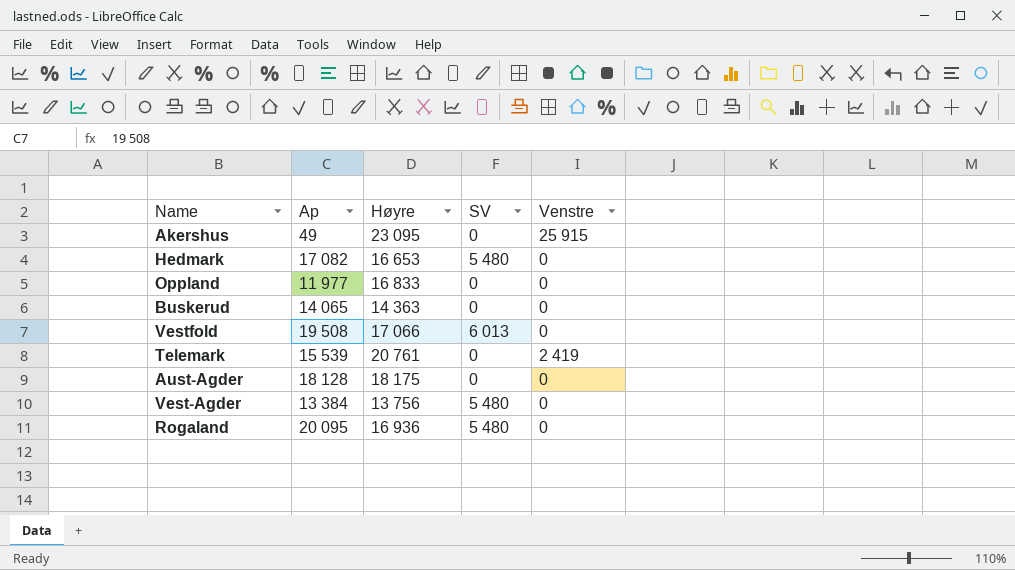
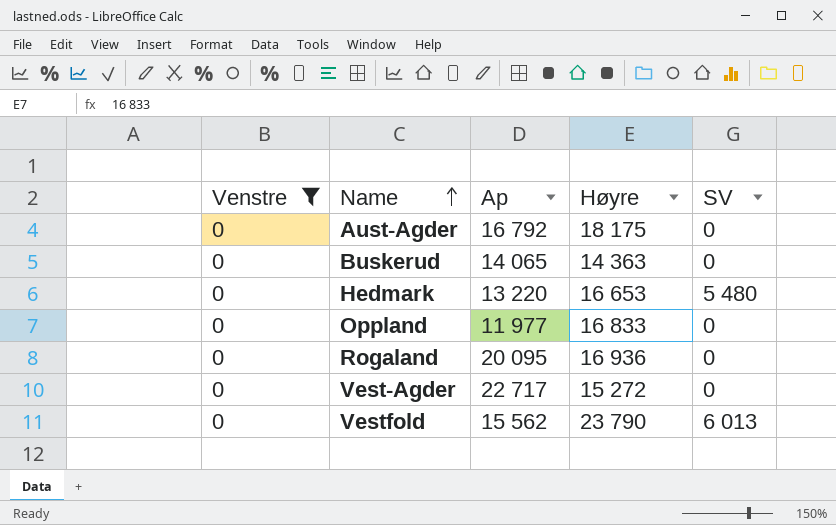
filter: none -> Venstre = 0
row order: none -> Name ascending
column Venstre | position: 5 -> 1
Aust-Agder | Ap: 18 128 -> 16 792
Hedmark | Ap: 17 082 -> 13 220
Rogaland | SV: 5 480 -> 0
Vest-Agder | Ap: 13 384 -> 22 717
Vest-Agder | Høyre: 13 756 -> 15 272
Vest-Agder | SV: 5 480 -> 0
Vestfold | Ap: 19 508 -> 15 562
Vestfold | Høyre: 17 066 -> 23 790

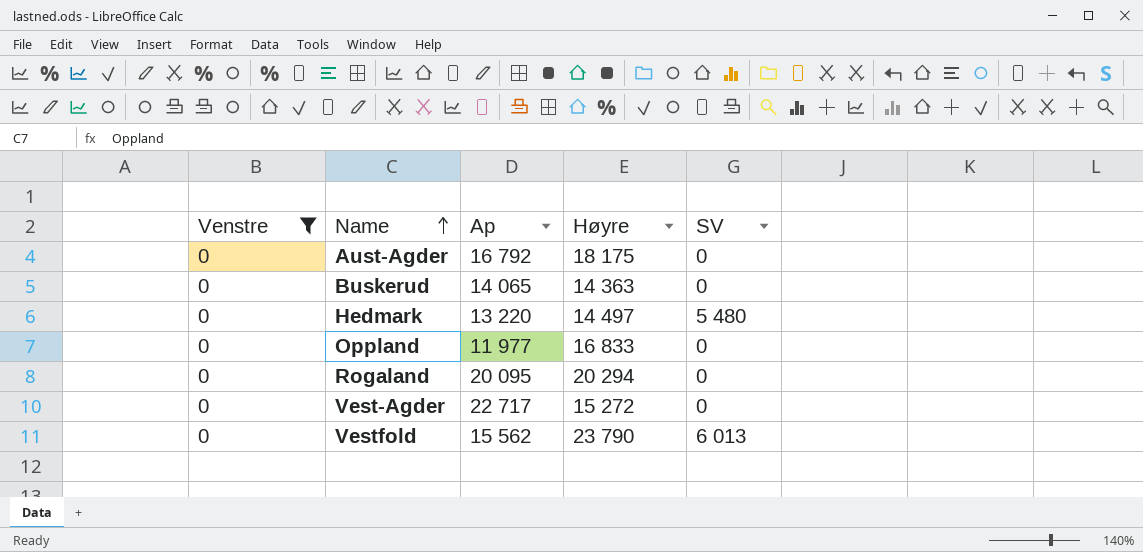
Hedmark | Høyre: 16 653 -> 14 497
Rogaland | Høyre: 16 936 -> 20 294

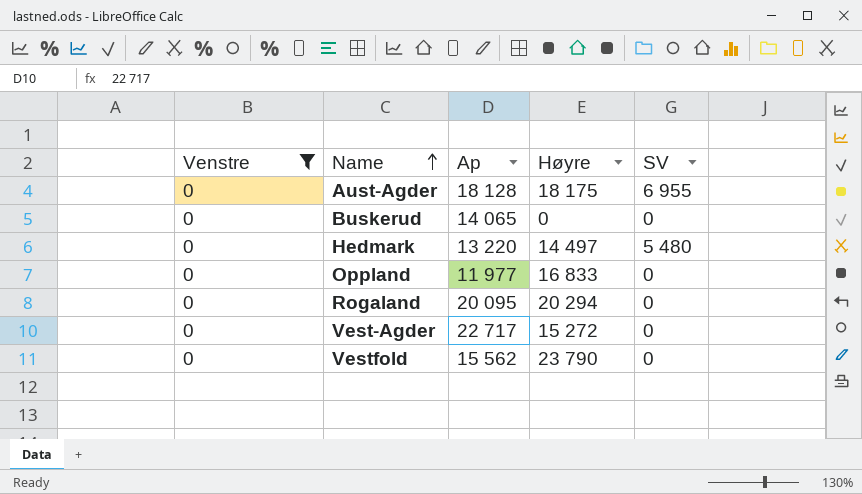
Aust-Agder | Ap: 16 792 -> 18 128
Aust-Agder | SV: 0 -> 6 955
Buskerud | Høyre: 14 363 -> 0
Vestfold | SV: 6 013 -> 0

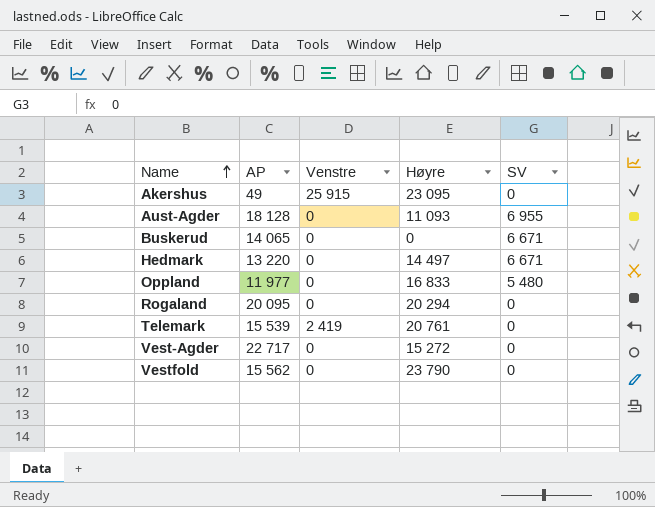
filter: Venstre = 0 -> none
column name: Ap -> AP
column Venstre | position: 1 -> 3
Aust-Agder | Høyre: 18 175 -> 11 093
Buskerud | SV: 0 -> 6 671
Hedmark | SV: 5 480 -> 6 671
Oppland | SV: 0 -> 5 480

